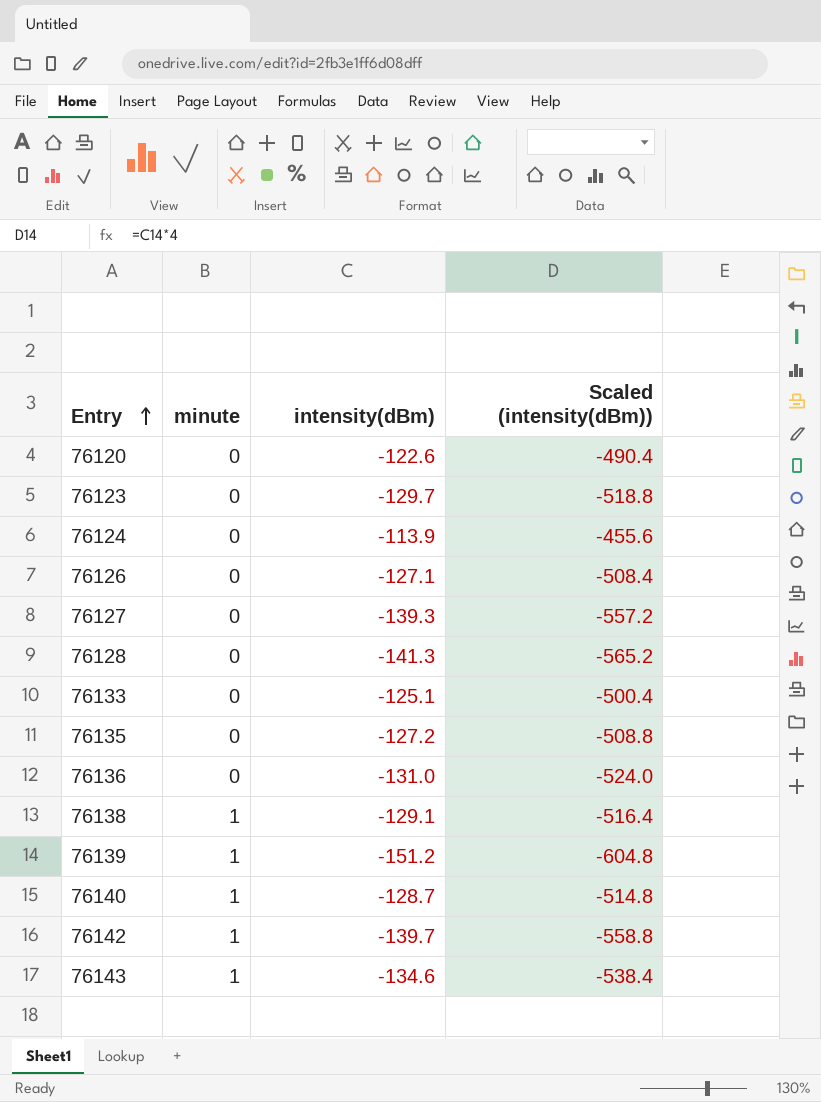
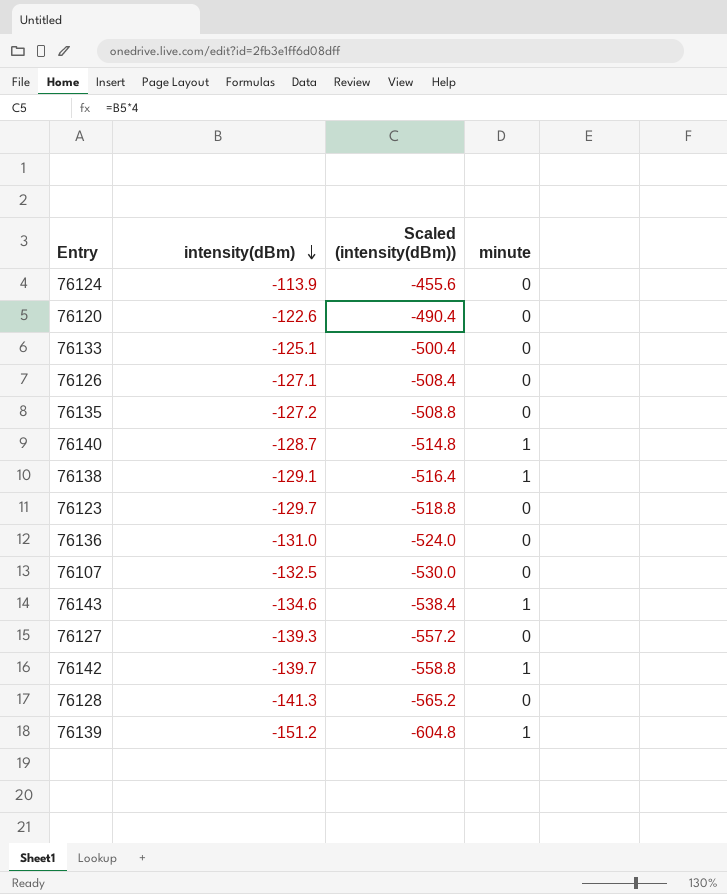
row order: Entry ascending -> intensity(dBm) descending
column minute | position: 2 -> 4
row 76107: none -> -132.5 | -530.0 | 0

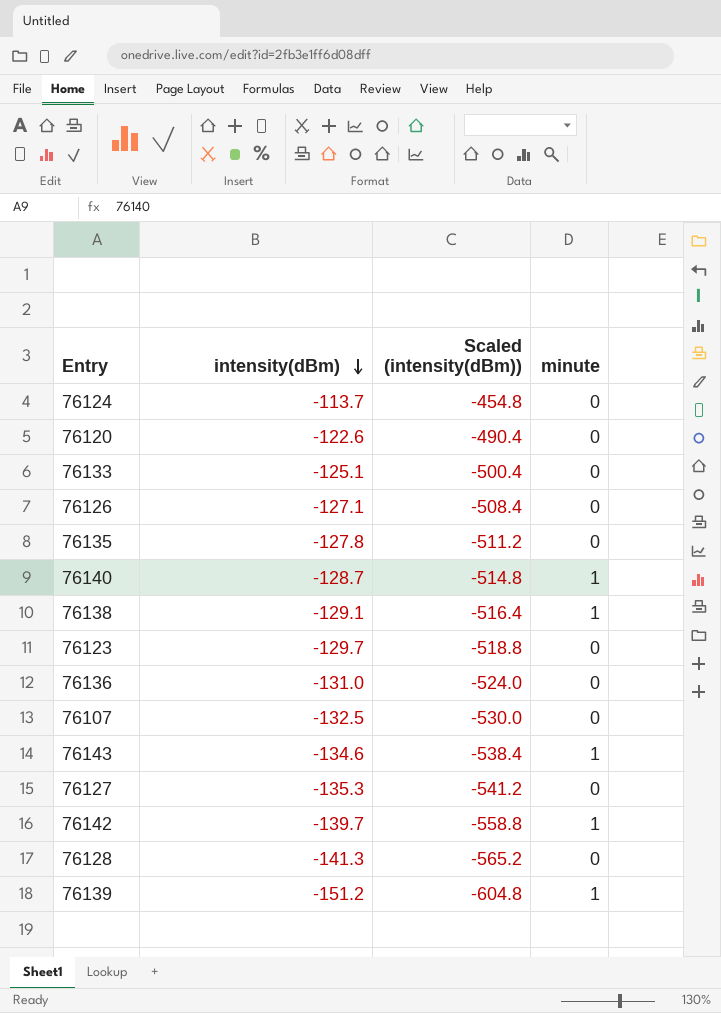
76124 | intensity(dBm): -113.9 -> -113.7
76124 | Scaled (intensity(dBm)): -455.6 -> -454.8
76135 | intensity(dBm): -127.2 -> -127.8
76135 | Scaled (intensity(dBm)): -508.8 -> -511.2
76127 | intensity(dBm): -139.3 -> -135.3
76127 | Scaled (intensity(dBm)): -557.2 -> -541.2

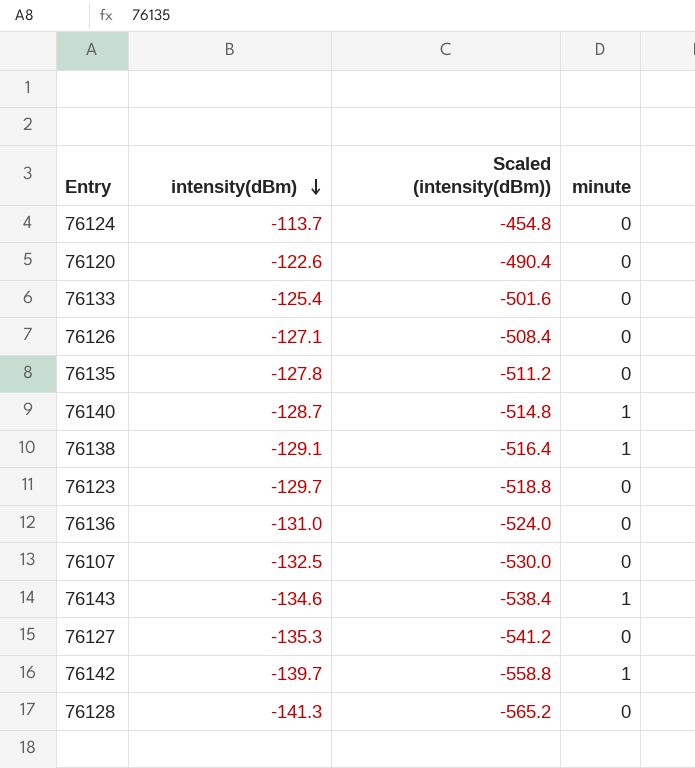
row 76139: -151.2 | -604.8 | 1 -> none
76133 | intensity(dBm): -125.1 -> -125.4
76133 | Scaled (intensity(dBm)): -500.4 -> -501.6

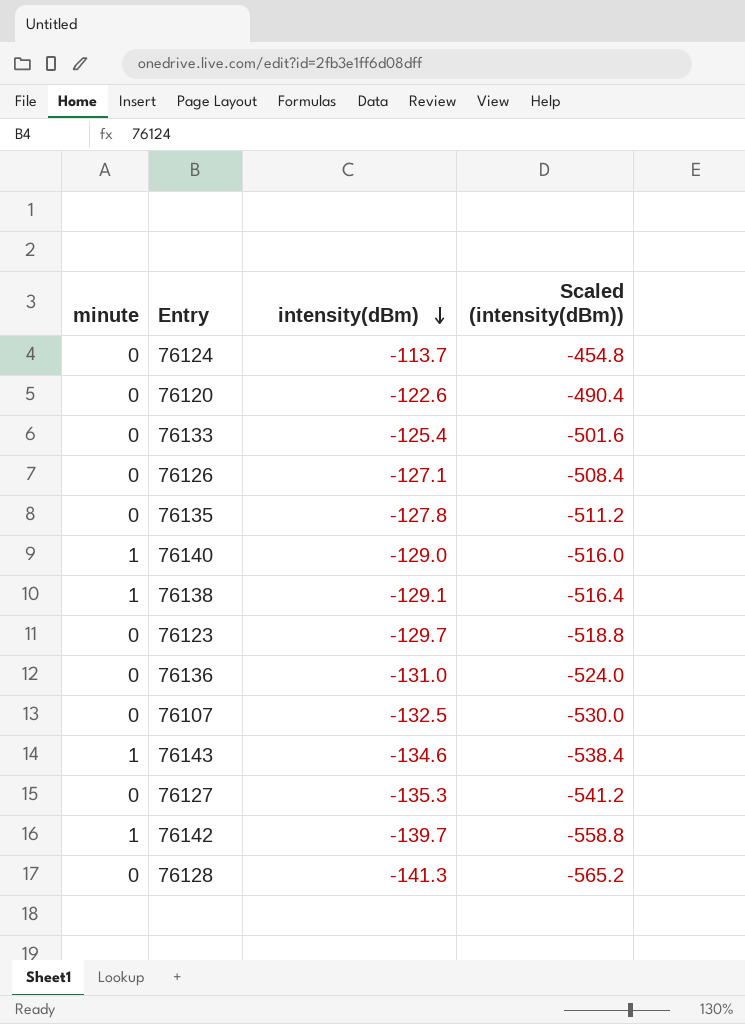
column minute | position: 4 -> 1
76140 | intensity(dBm): -128.7 -> -129.0
76140 | Scaled (intensity(dBm)): -514.8 -> -516.0

